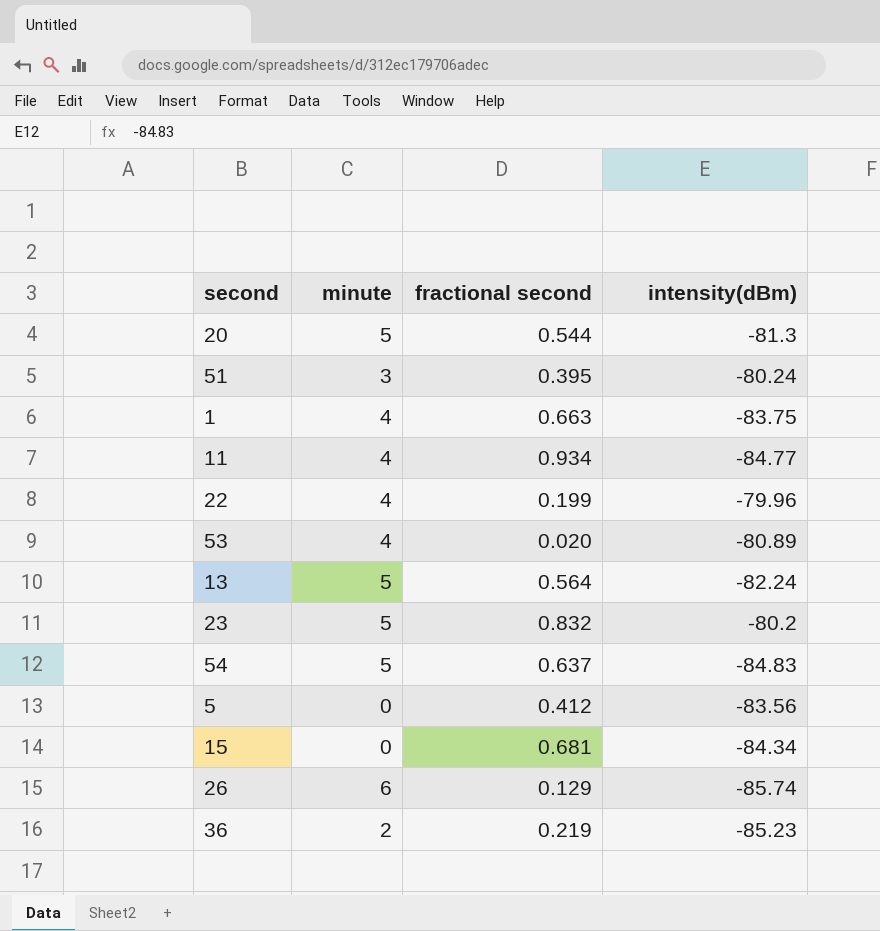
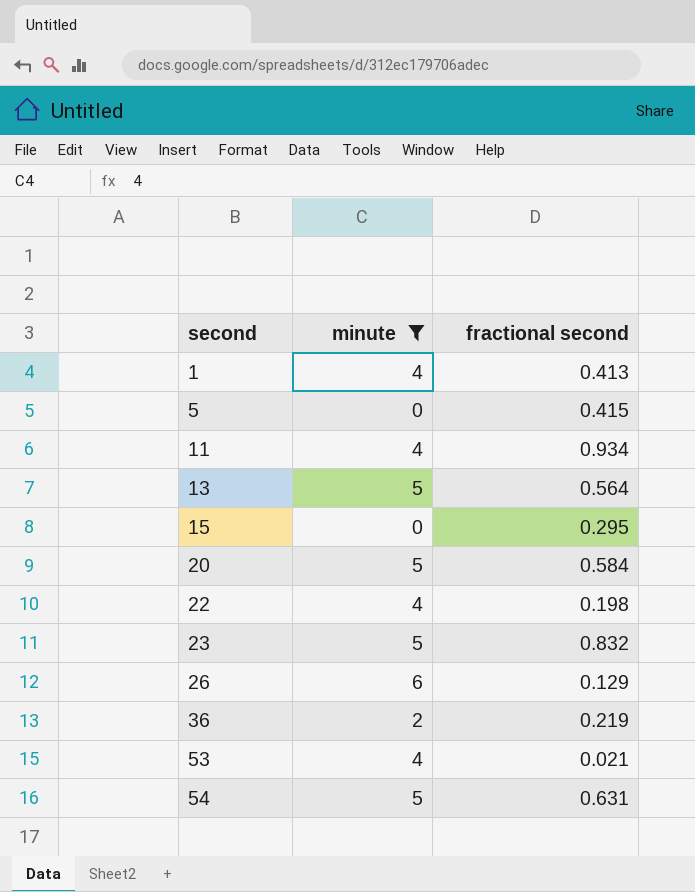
filter: none -> minute != 3
row order: none -> second ascending
column intensity(dBm) | position: 4 -> none
1 | fractional second: 0.663 -> 0.413
5 | fractional second: 0.412 -> 0.415
15 | fractional second: 0.681 -> 0.295
20 | fractional second: 0.544 -> 0.584
22 | fractional second: 0.199 -> 0.198
53 | fractional second: 0.020 -> 0.021
54 | fractional second: 0.637 -> 0.631

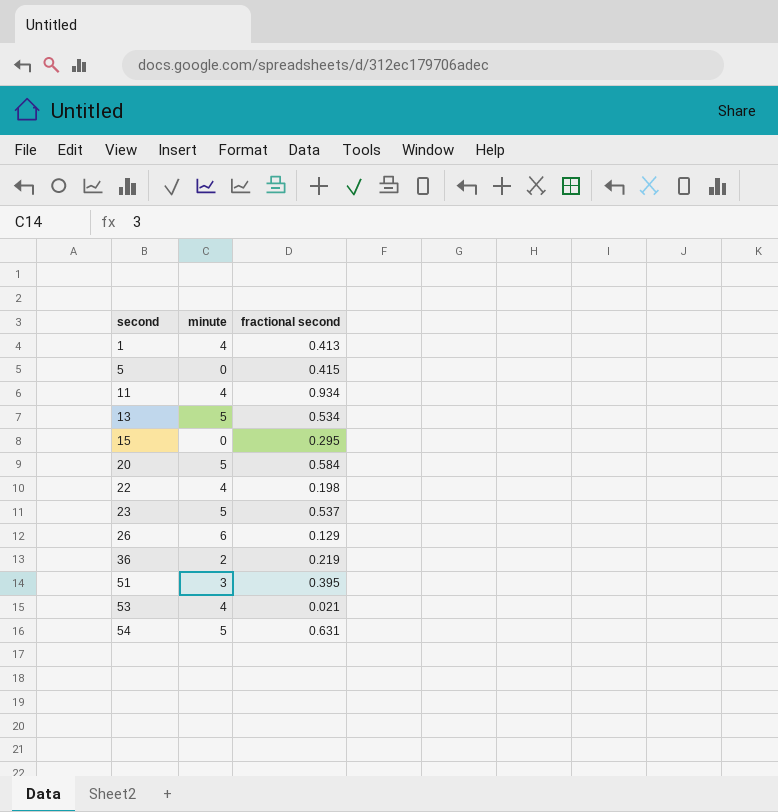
filter: minute != 3 -> none
13 | fractional second: 0.564 -> 0.534
23 | fractional second: 0.832 -> 0.537

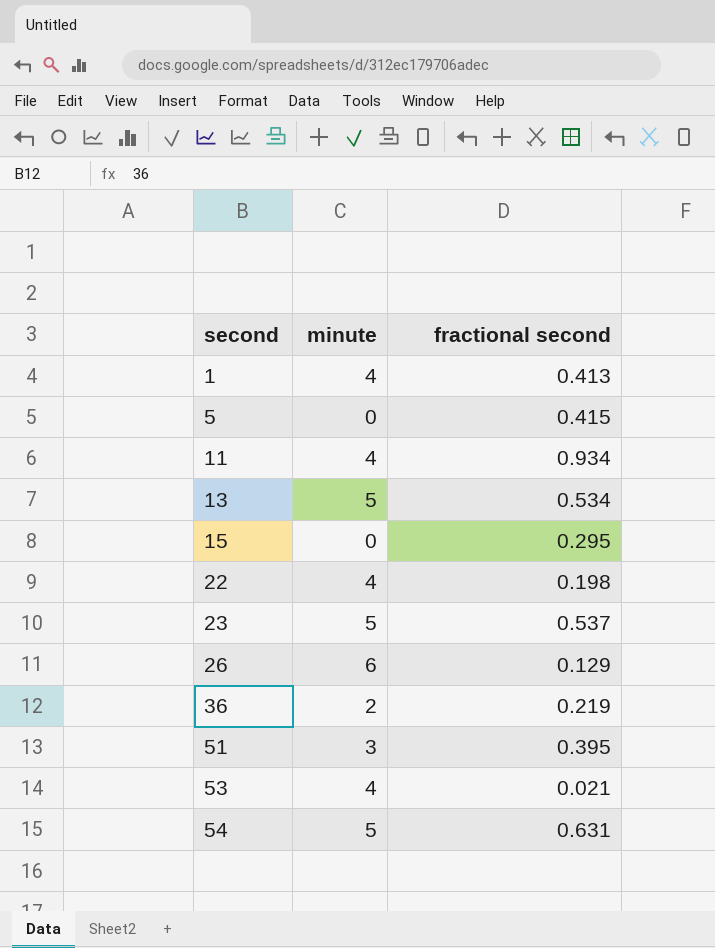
row 20: 5 | 0.584 -> none

